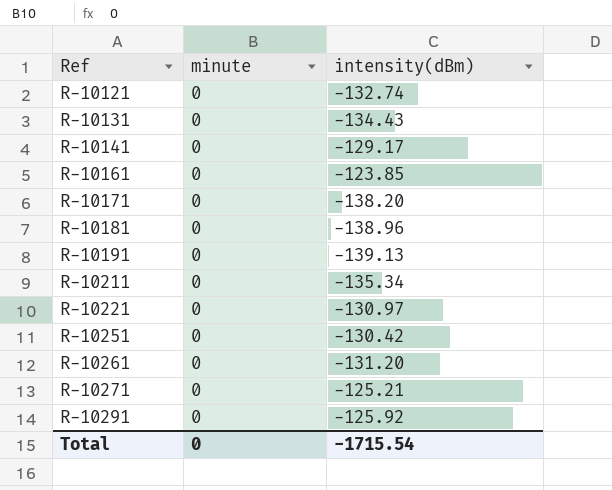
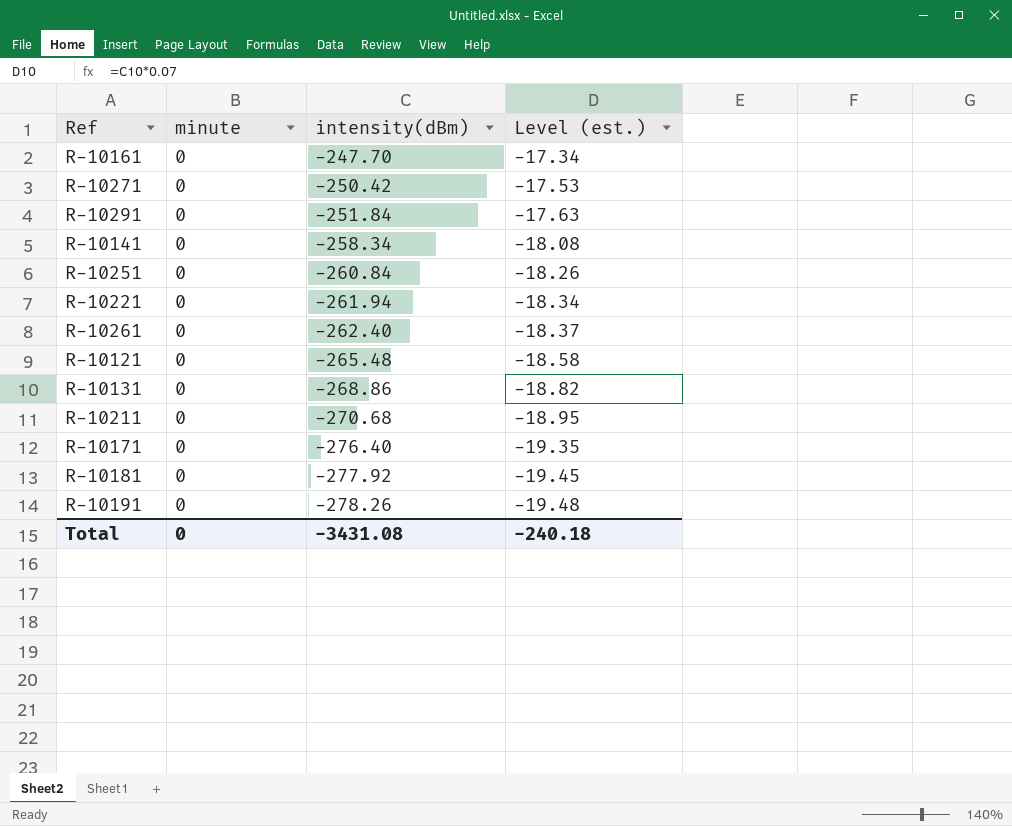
row order: Ref ascending -> intensity(dBm) descending
column Level (est.) | formula: none -> [intensity(dBm)] * 0.07
R-10161 | intensity(dBm): -123.85 -> -247.70
R-10271 | intensity(dBm): -125.21 -> -250.42
R-10291 | intensity(dBm): -125.92 -> -251.84
R-10141 | intensity(dBm): -129.17 -> -258.34
R-10251 | intensity(dBm): -130.42 -> -260.84
R-10221 | intensity(dBm): -130.97 -> -261.94
R-10261 | intensity(dBm): -131.20 -> -262.40
R-10121 | intensity(dBm): -132.74 -> -265.48
R-10131 | intensity(dBm): -134.43 -> -268.86
R-10211 | intensity(dBm): -135.34 -> -270.68
R-10171 | intensity(dBm): -138.20 -> -276.40
R-10181 | intensity(dBm): -138.96 -> -277.92
R-10191 | intensity(dBm): -139.13 -> -278.26
Total | intensity(dBm): -1715.54 -> -3431.08

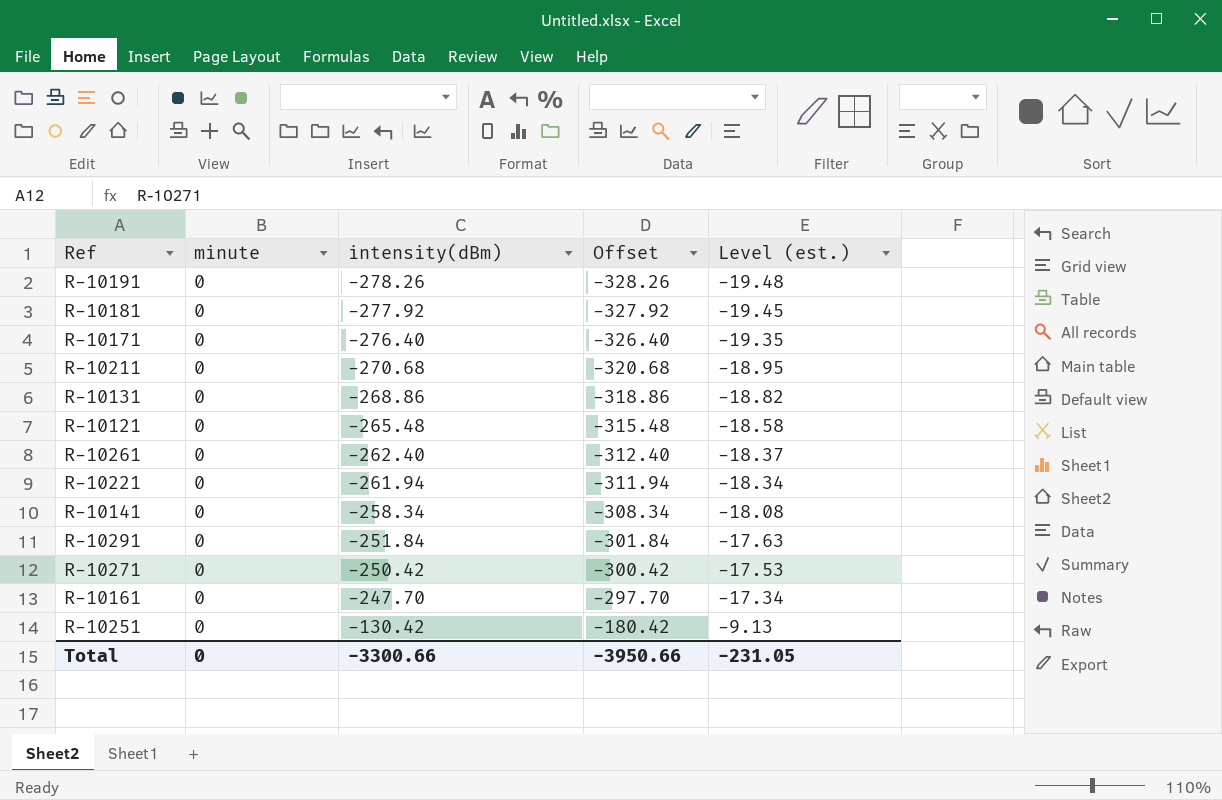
row order: intensity(dBm) descending -> intensity(dBm) ascending
column Offset | formula: none -> [intensity(dBm)] - 50
R-10251 | intensity(dBm): -260.84 -> -130.42
R-10251 | Level (est.): -18.26 -> -9.13
Total | intensity(dBm): -3431.08 -> -3300.66
Total | Level (est.): -240.18 -> -231.05

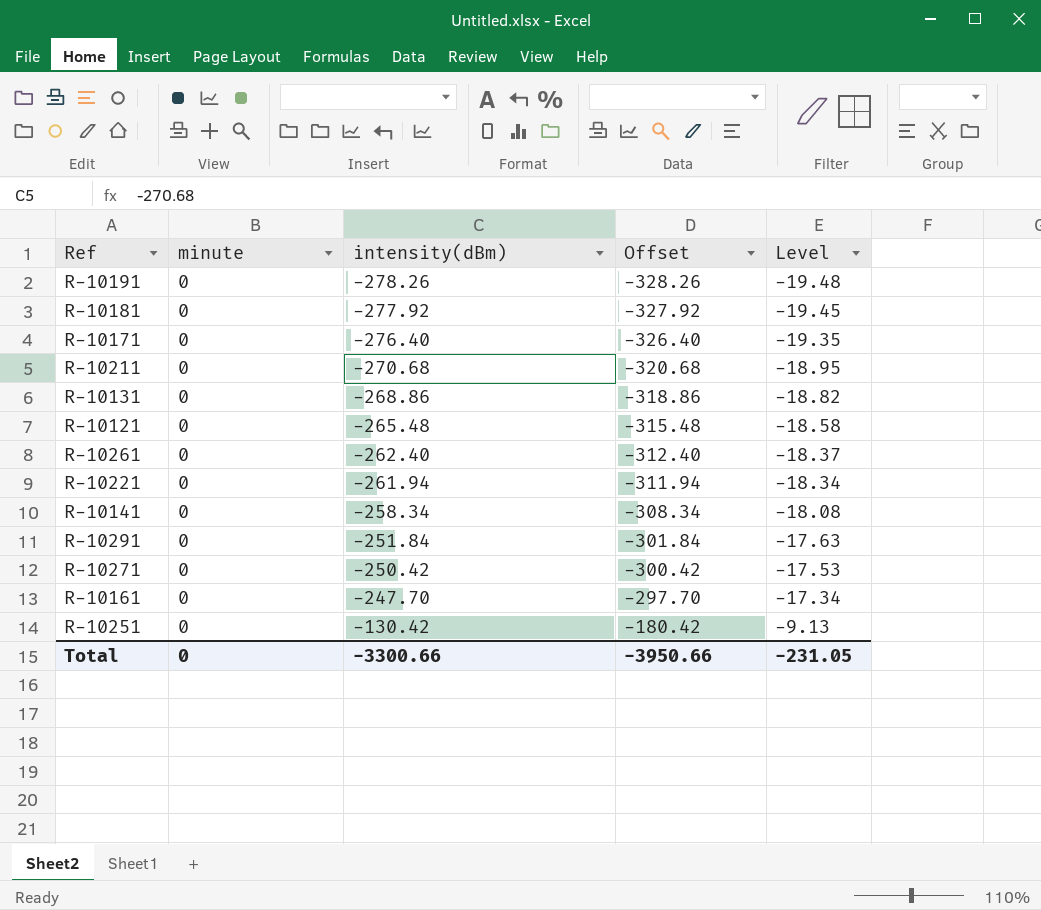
column name: Level (est.) -> Level

